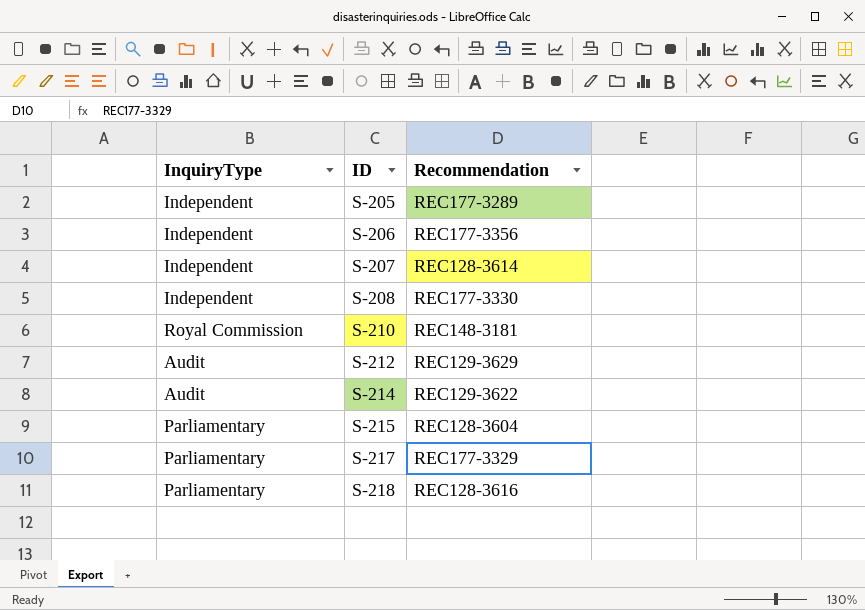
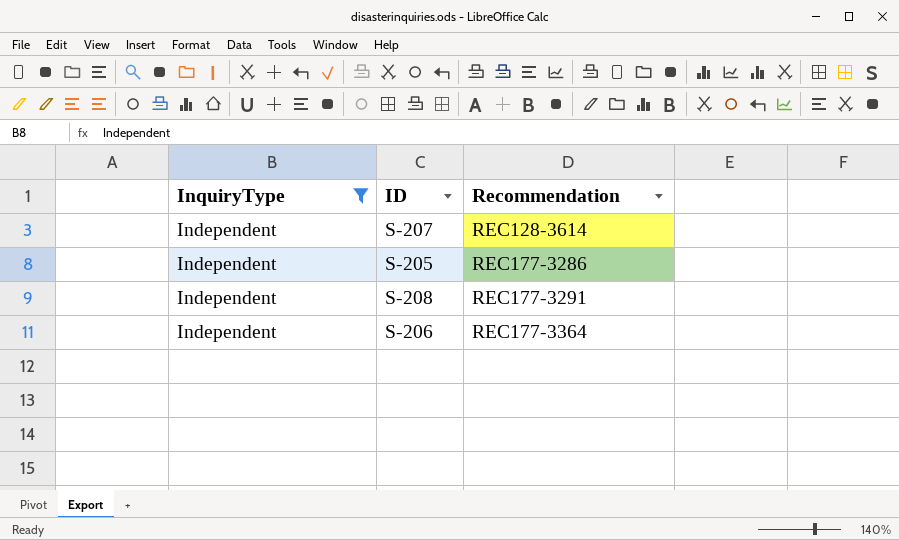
filter: none -> InquiryType = Independent
row order: ID ascending -> Recommendation ascending
S-205 | Recommendation: REC177-3289 -> REC177-3286
S-208 | Recommendation: REC177-3330 -> REC177-3291
S-206 | Recommendation: REC177-3356 -> REC177-3364

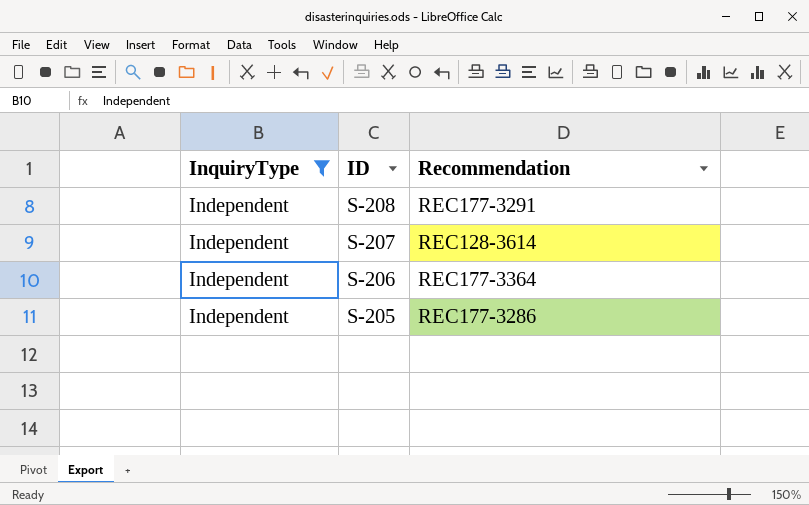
row order: Recommendation ascending -> ID descending

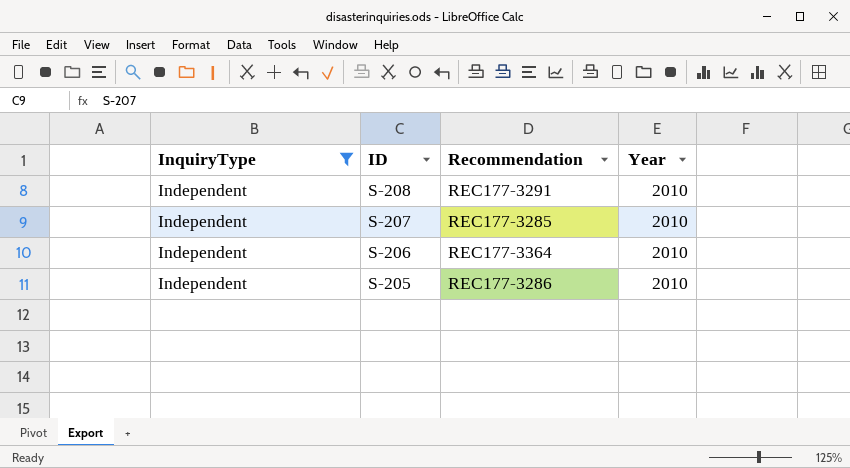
column Year | position: none -> 4
S-207 | Recommendation: REC128-3614 -> REC177-3285

